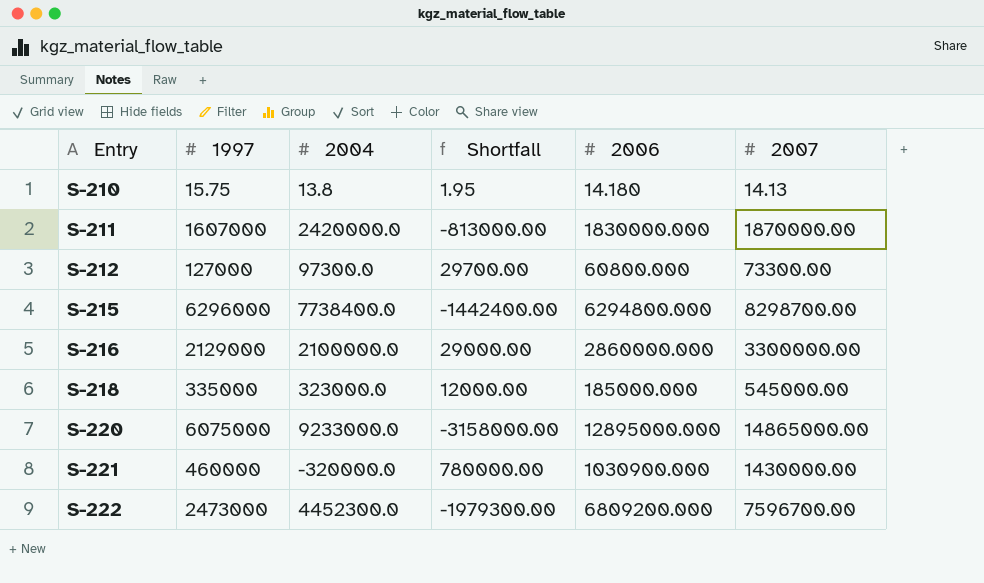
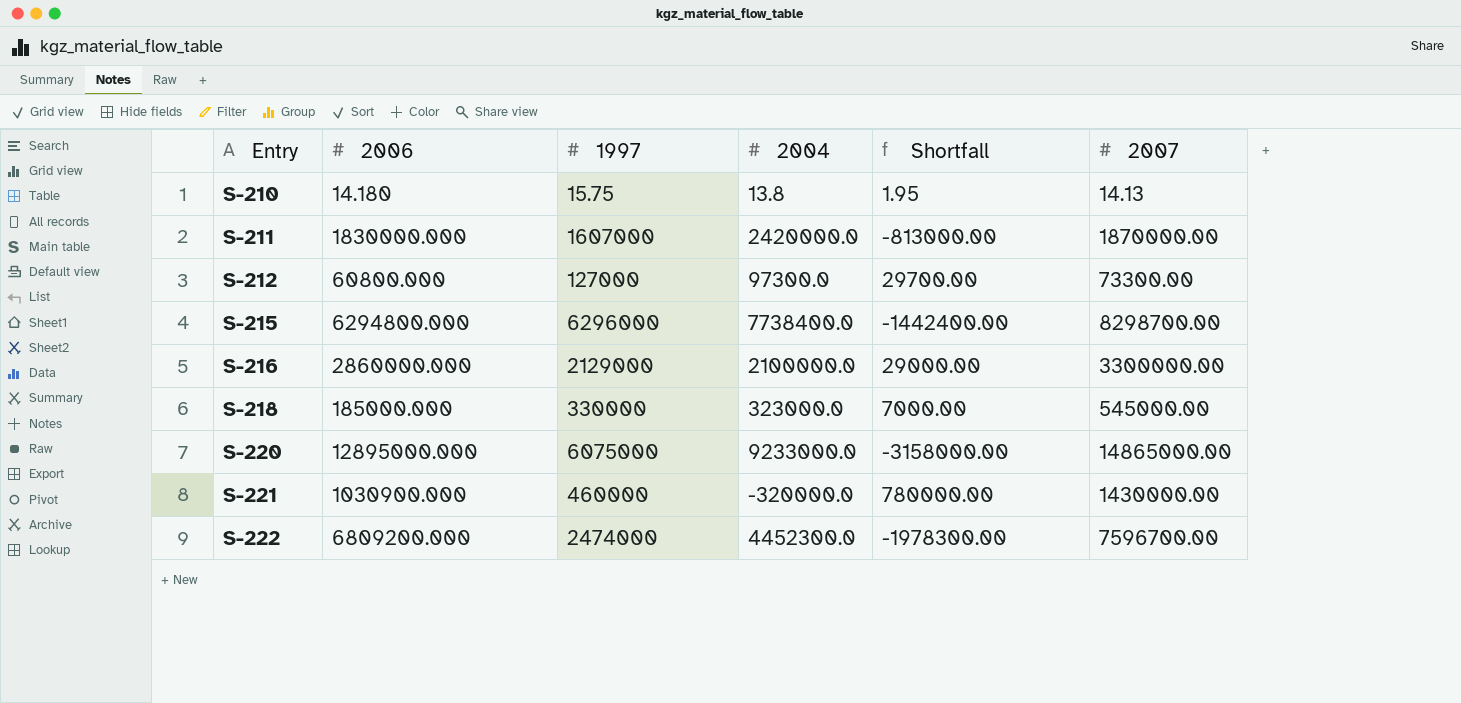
column 2006 | position: 5 -> 2
S-218 | 1997: 335000 -> 330000
S-218 | Shortfall: 12000.00 -> 7000.00
S-222 | 1997: 2473000 -> 2474000
S-222 | Shortfall: -1979300.00 -> -1978300.00

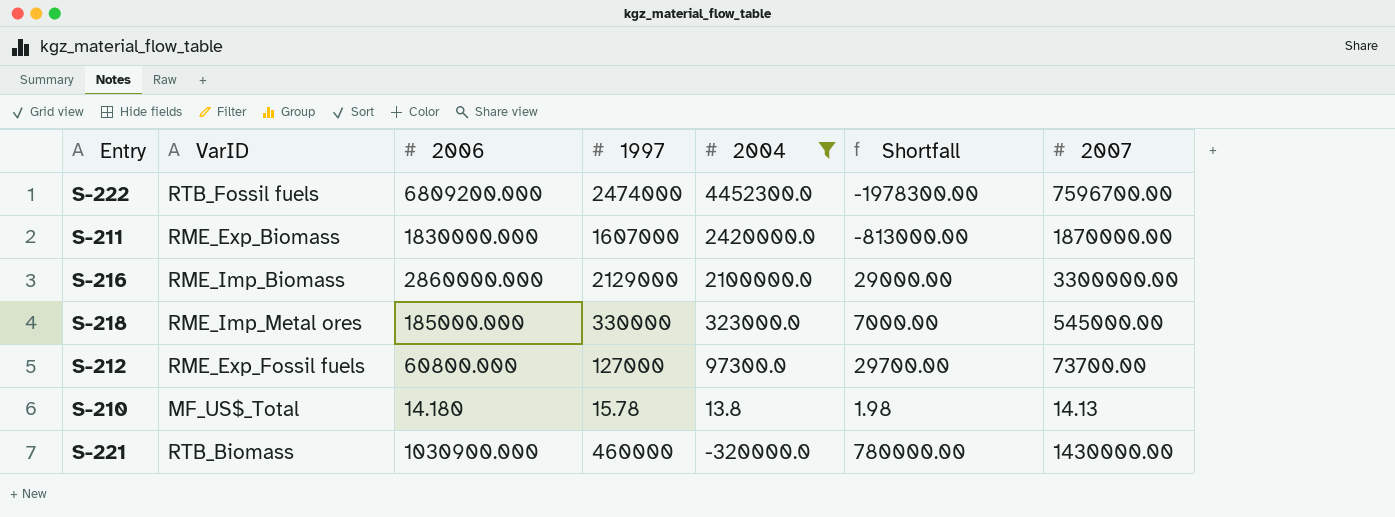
filter: none -> 2004 <= 4452300.0
row order: Entry ascending -> 2004 descending
column VarID | position: none -> 2
S-212 | 2007: 73300.00 -> 73700.00
S-210 | 1997: 15.75 -> 15.78
S-210 | Shortfall: 1.95 -> 1.98

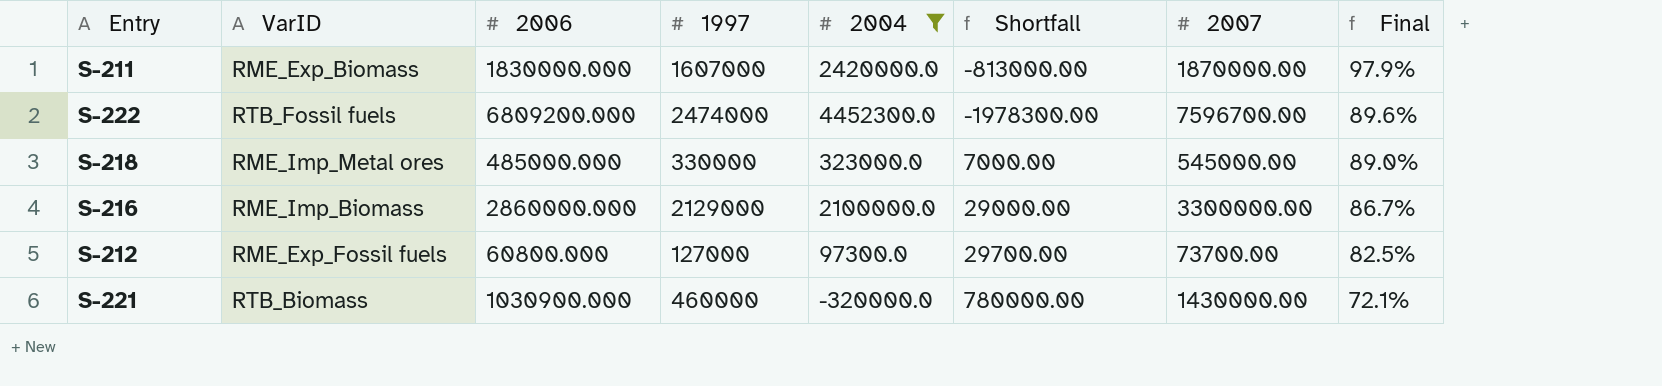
row order: 2004 descending -> Final descending
column Final | formula: none -> [2006] / [2007]
row S-210: MF_US$_Total | 14.180 | 15.78 | 13.8 | 1.98 | 14.13 -> none
S-218 | 2006: 185000.000 -> 485000.000

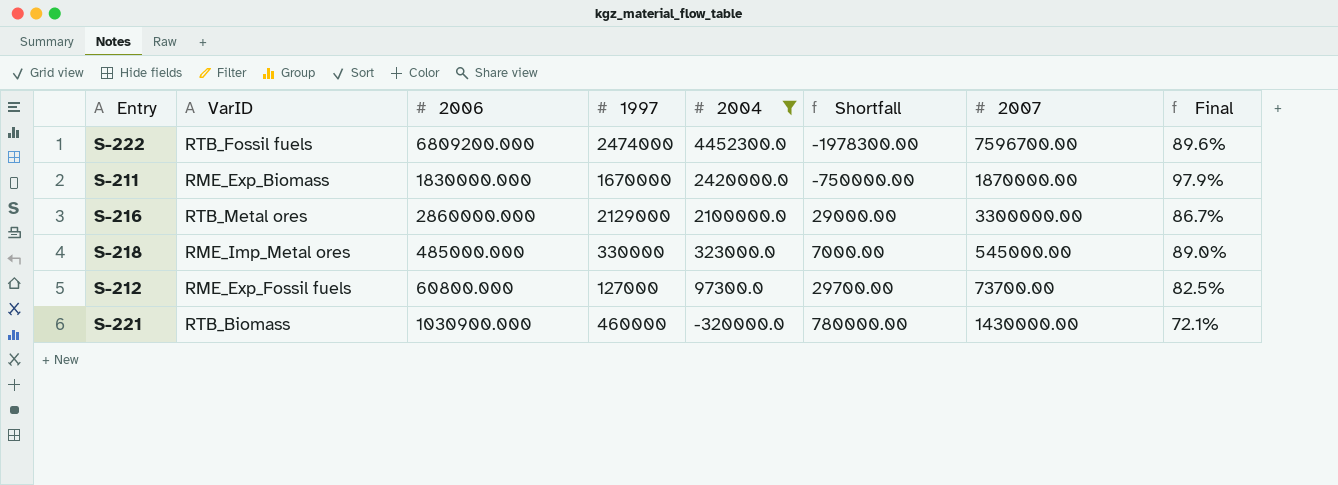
row order: Final descending -> 2004 descending
S-211 | 1997: 1607000 -> 1670000
S-211 | Shortfall: -813000.00 -> -750000.00
S-216 | VarID: RME_Imp_Biomass -> RTB_Metal ores

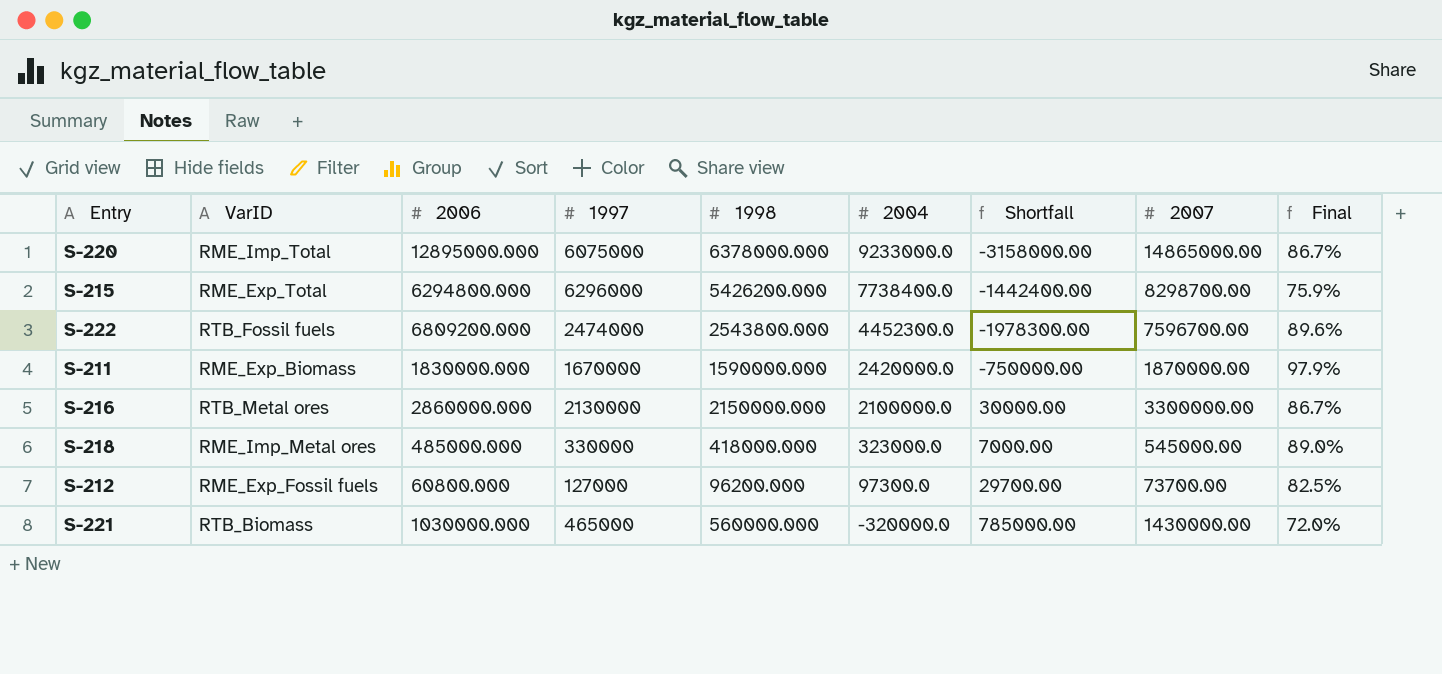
filter: 2004 <= 4452300.0 -> none
column 1998 | position: none -> 5
S-216 | 1997: 2129000 -> 2130000
S-216 | Shortfall: 29000.00 -> 30000.00
S-221 | 2006: 1030900.000 -> 1030000.000
S-221 | 1997: 460000 -> 465000
S-221 | Shortfall: 780000.00 -> 785000.00
S-221 | Final: 72.1% -> 72.0%

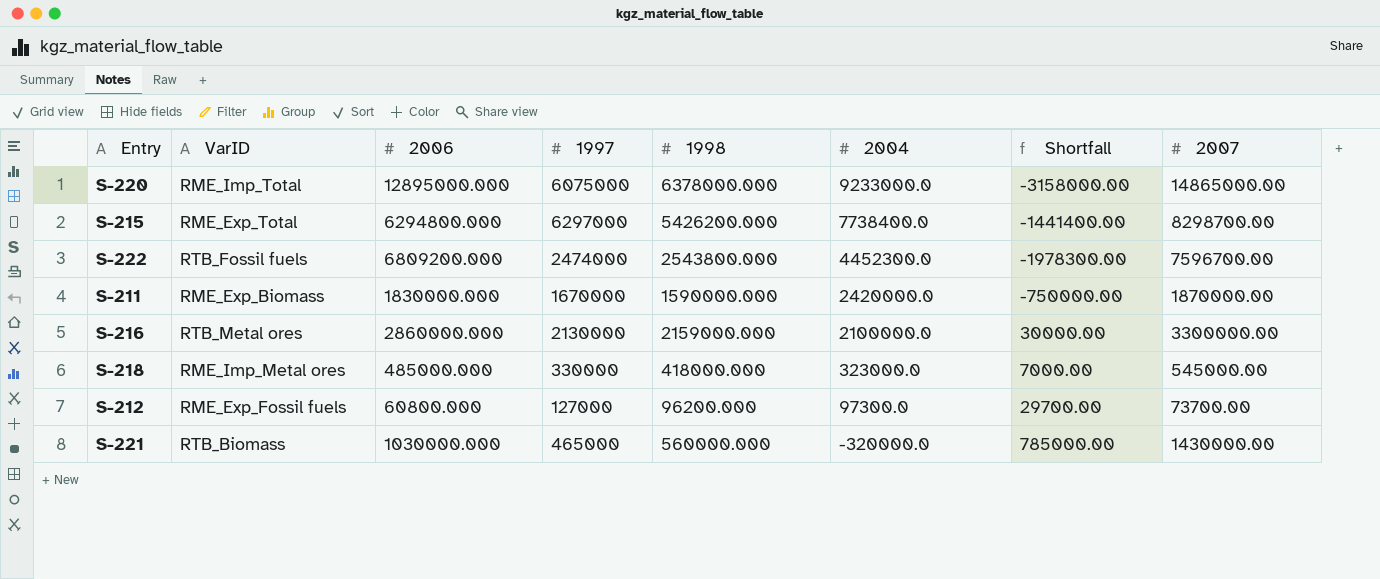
column Final | formula: [2006] / [2007] -> none
S-215 | 1997: 6296000 -> 6297000
S-215 | Shortfall: -1442400.00 -> -1441400.00
S-216 | 1998: 2150000.000 -> 2159000.000

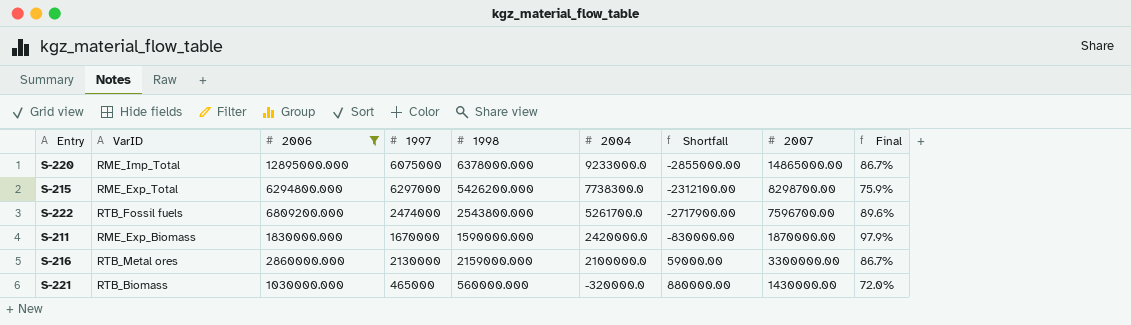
filter: none -> 2006 >= 1030000.000
column Shortfall | formula: [1997] - [2004] -> [1998] - [2004]
column Final | formula: none -> [2006] / [2007]
S-215 | 2004: 7738400.0 -> 7738300.0
S-222 | 2004: 4452300.0 -> 5261700.0

